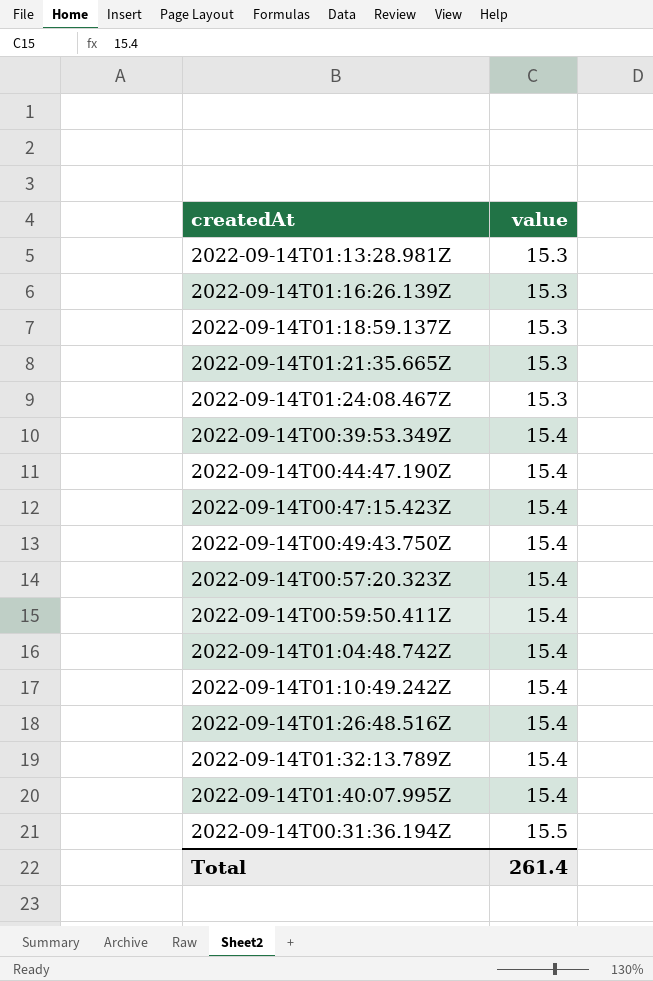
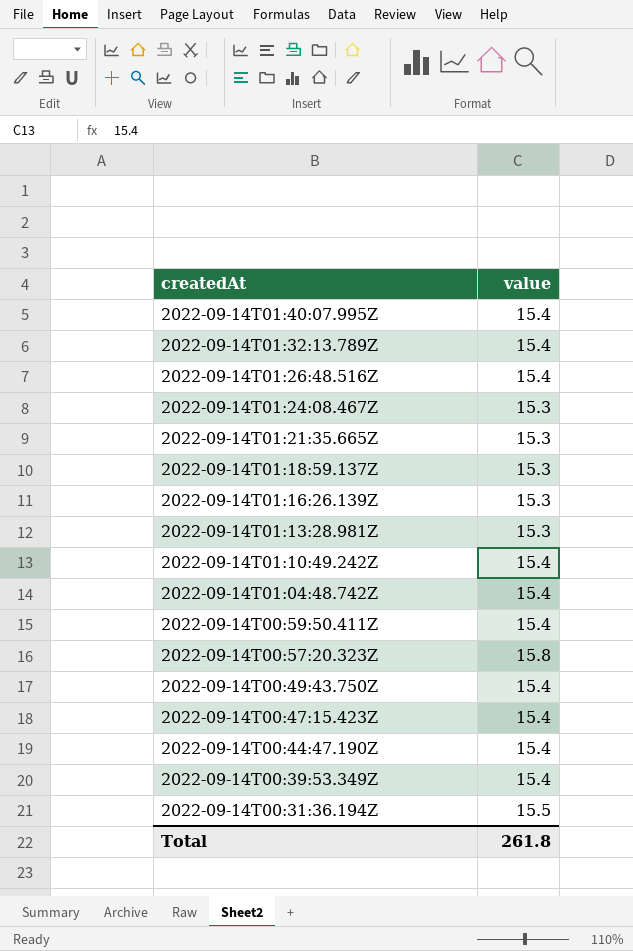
row order: value ascending -> createdAt descending
2022-09-14T00:57:20.323Z | value: 15.4 -> 15.8
Total | value: 261.4 -> 261.8

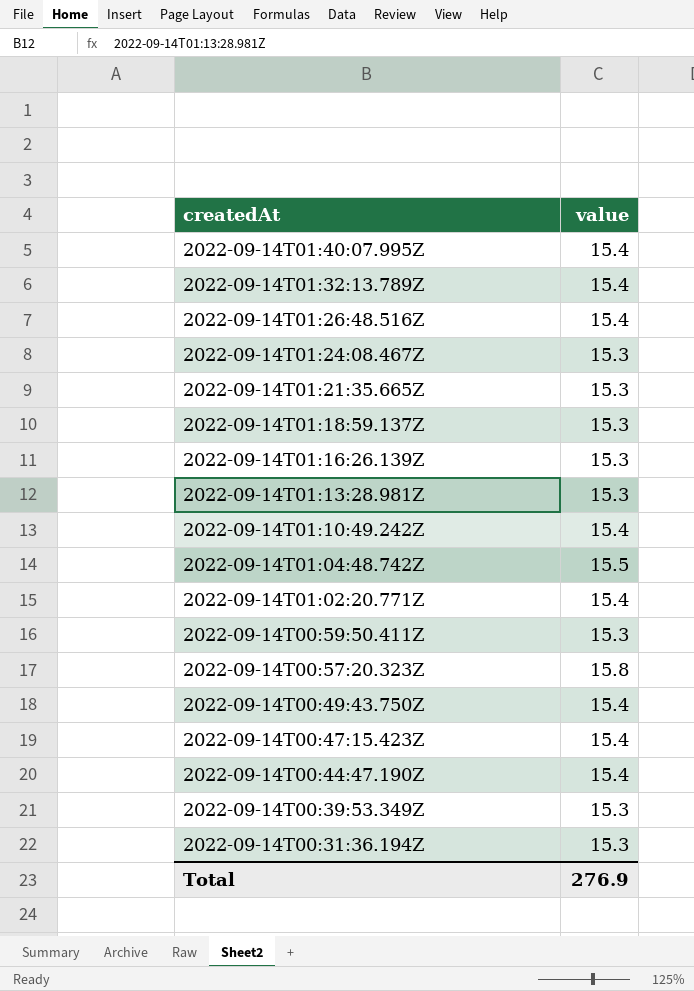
2022-09-14T01:04:48.742Z | value: 15.4 -> 15.5
row 2022-09-14T01:02:20.771Z: none -> 15.4
2022-09-14T00:59:50.411Z | value: 15.4 -> 15.3
2022-09-14T00:39:53.349Z | value: 15.4 -> 15.3
2022-09-14T00:31:36.194Z | value: 15.5 -> 15.3
Total | value: 261.8 -> 276.9

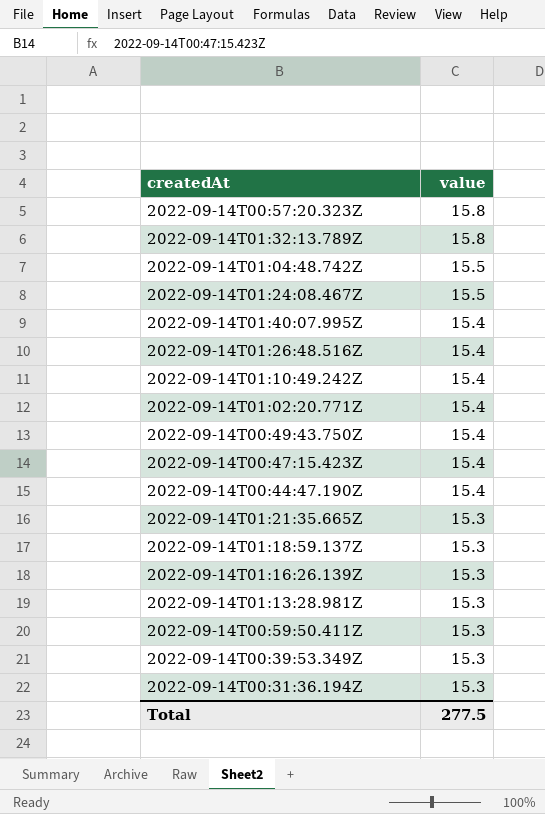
row order: createdAt descending -> value descending
2022-09-14T01:32:13.789Z | value: 15.4 -> 15.8
2022-09-14T01:24:08.467Z | value: 15.3 -> 15.5
Total | value: 276.9 -> 277.5

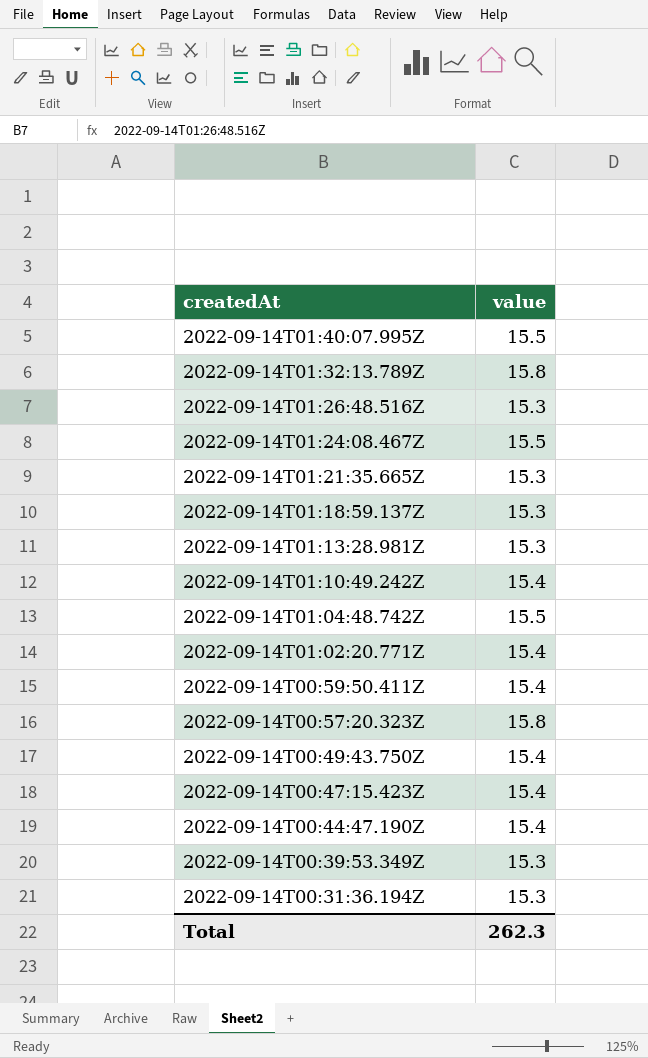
row order: value descending -> createdAt descending
row 2022-09-14T01:16:26.139Z: 15.3 -> none
2022-09-14T01:40:07.995Z | value: 15.4 -> 15.5
2022-09-14T01:26:48.516Z | value: 15.4 -> 15.3
2022-09-14T00:59:50.411Z | value: 15.3 -> 15.4
Total | value: 277.5 -> 262.3

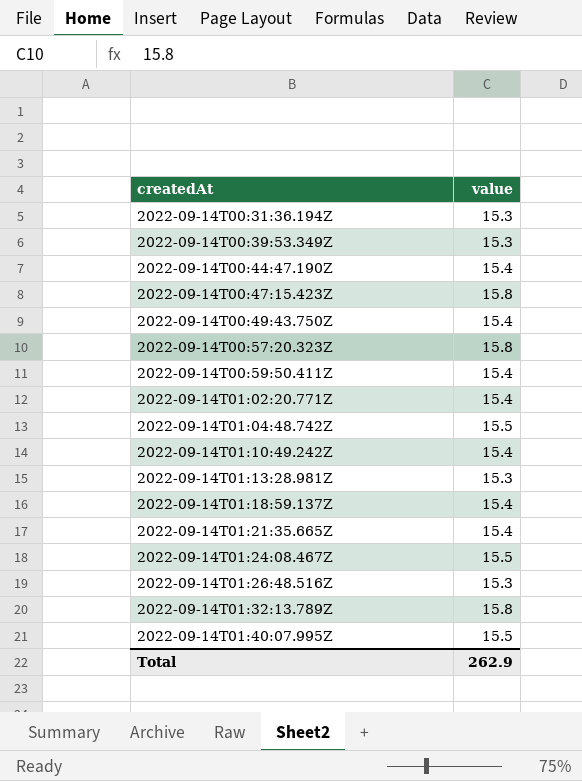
row order: createdAt descending -> createdAt ascending
2022-09-14T00:47:15.423Z | value: 15.4 -> 15.8
2022-09-14T01:18:59.137Z | value: 15.3 -> 15.4
2022-09-14T01:21:35.665Z | value: 15.3 -> 15.4
Total | value: 262.3 -> 262.9

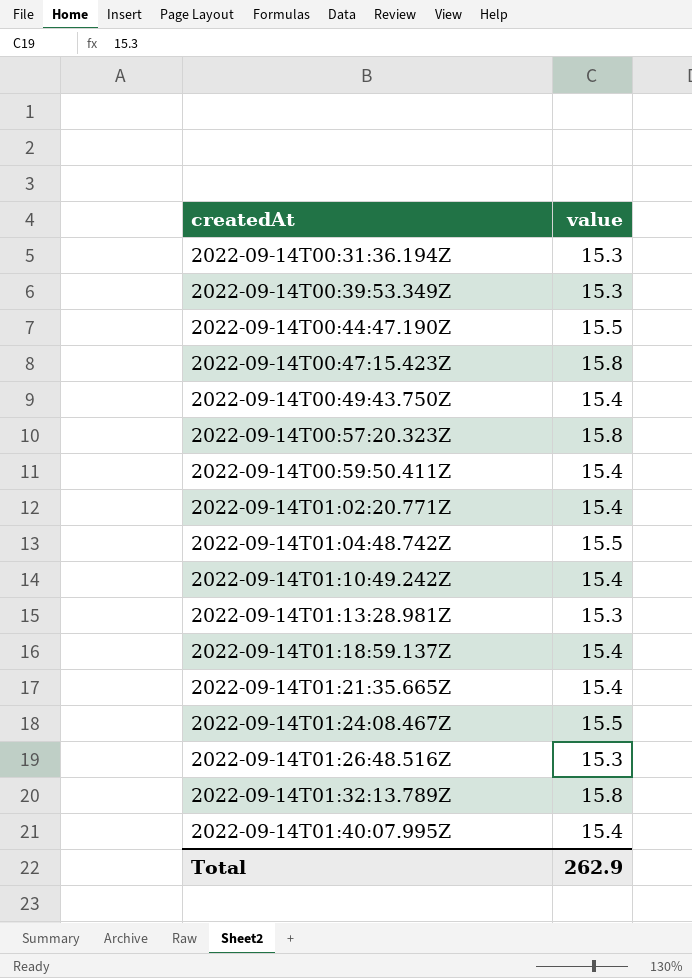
2022-09-14T00:44:47.190Z | value: 15.4 -> 15.5
2022-09-14T01:40:07.995Z | value: 15.5 -> 15.4

